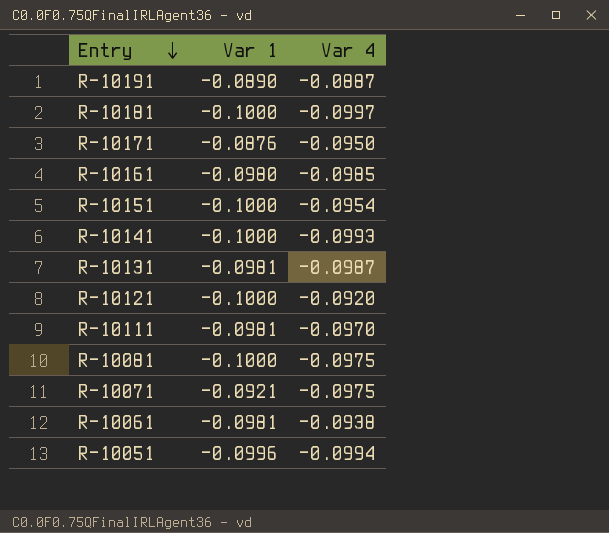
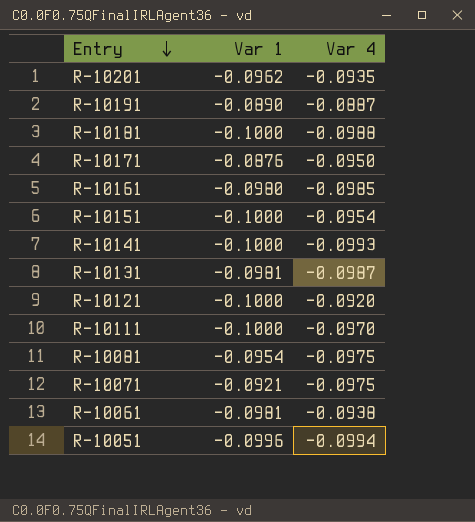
row R-10201: none -> -0.0962 | -0.0935
R-10181 | Var 4: -0.0997 -> -0.0988
R-10111 | Var 1: -0.0981 -> -0.1000
R-10081 | Var 1: -0.1000 -> -0.0954

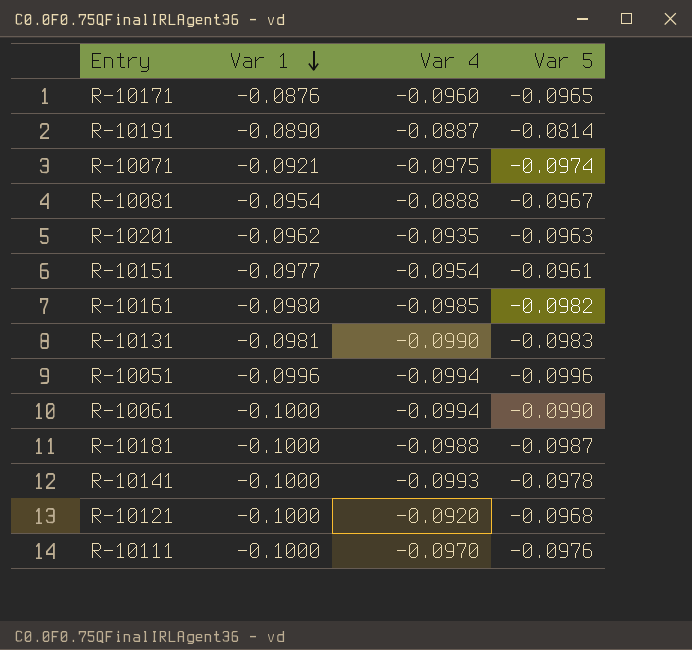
row order: Entry descending -> Var 1 descending
column Var 5 | position: none -> 4
R-10171 | Var 4: -0.0950 -> -0.0960
R-10081 | Var 4: -0.0975 -> -0.0888
R-10151 | Var 1: -0.1000 -> -0.0977
R-10131 | Var 4: -0.0987 -> -0.0990
R-10061 | Var 1: -0.0981 -> -0.1000
R-10061 | Var 4: -0.0938 -> -0.0994

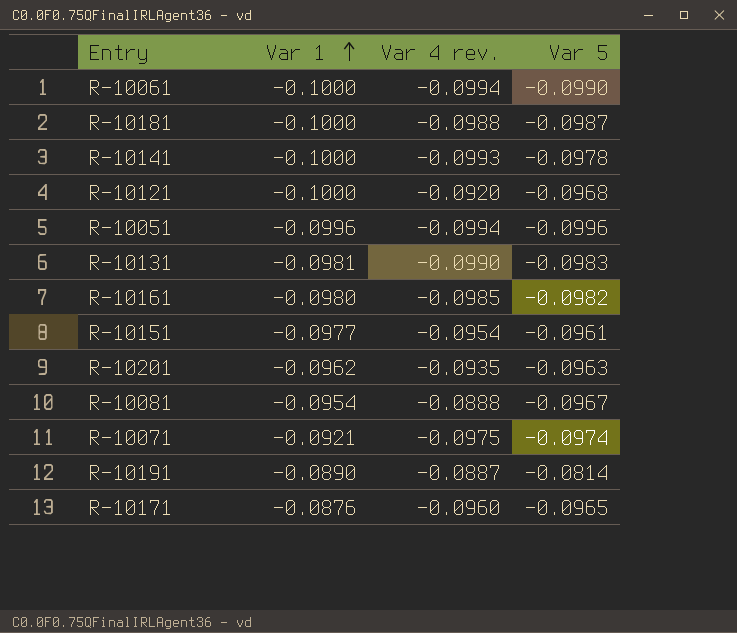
row order: Var 1 descending -> Var 1 ascending
column name: Var 4 -> Var 4 rev.
row R-10111: -0.1000 | -0.0970 | -0.0976 -> none

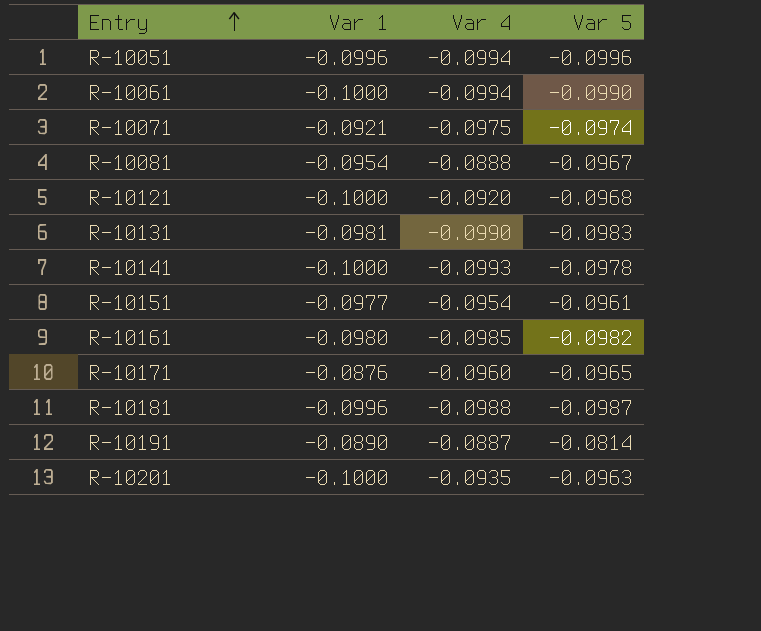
row order: Var 1 ascending -> Entry ascending
column name: Var 4 rev. -> Var 4
R-10181 | Var 1: -0.1000 -> -0.0996
R-10201 | Var 1: -0.0962 -> -0.1000

